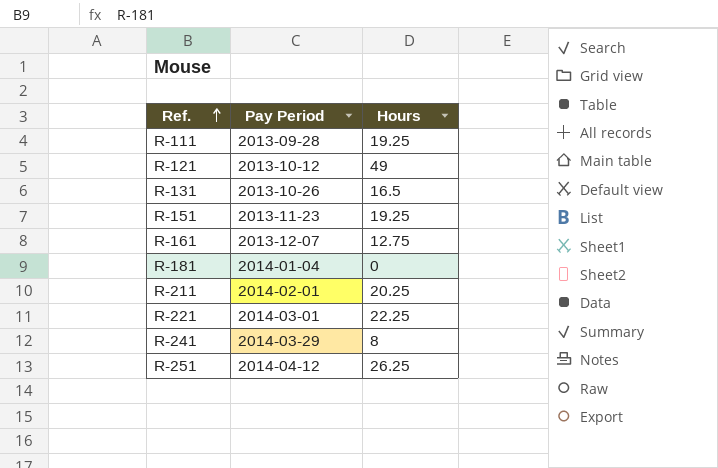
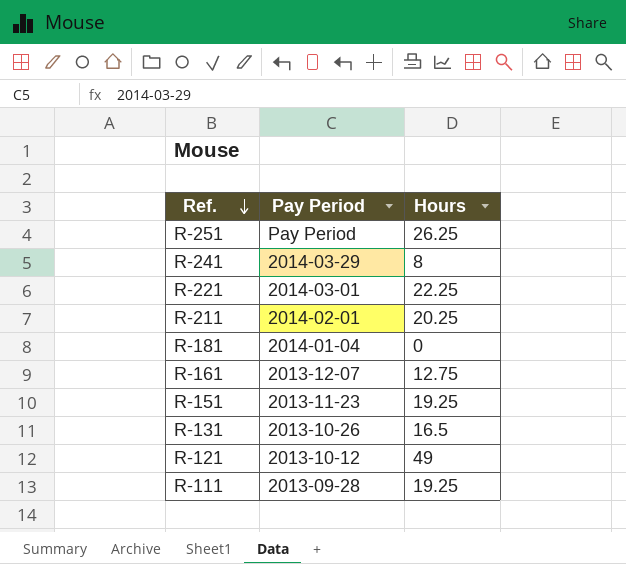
row order: Ref. ascending -> Ref. descending
R-251 | Pay Period: 2014-04-12 -> Pay Period

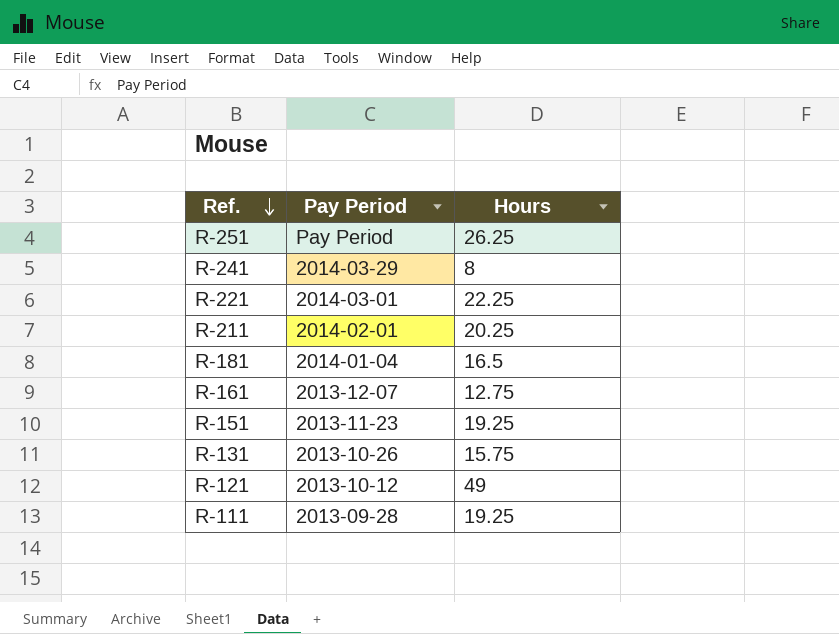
R-181 | Hours: 0 -> 16.5
R-131 | Hours: 16.5 -> 15.75

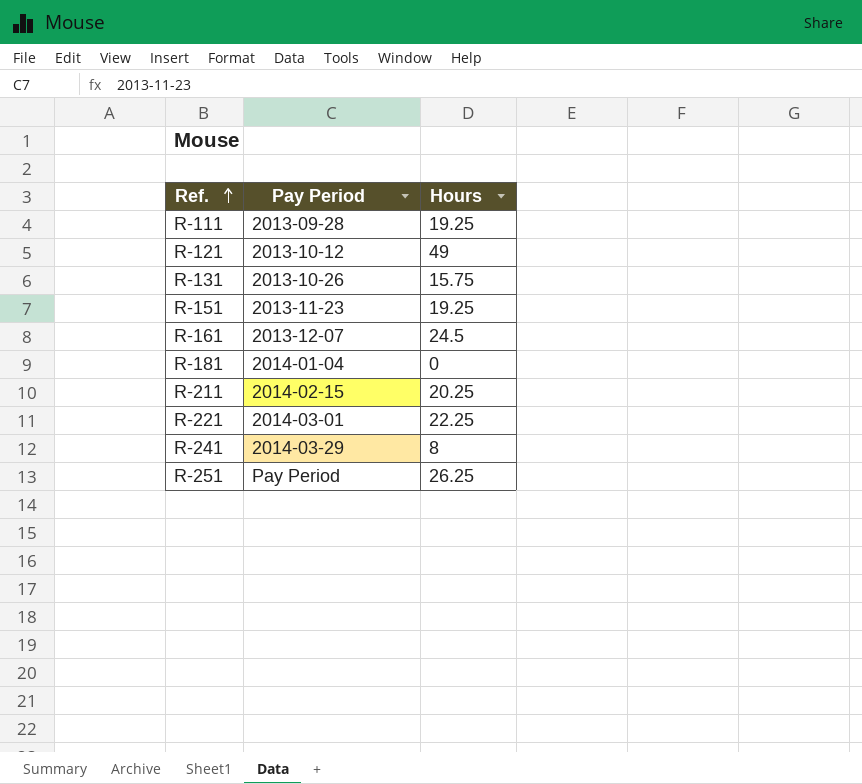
row order: Ref. descending -> Ref. ascending
R-161 | Hours: 12.75 -> 24.5
R-181 | Hours: 16.5 -> 0
R-211 | Pay Period: 2014-02-01 -> 2014-02-15

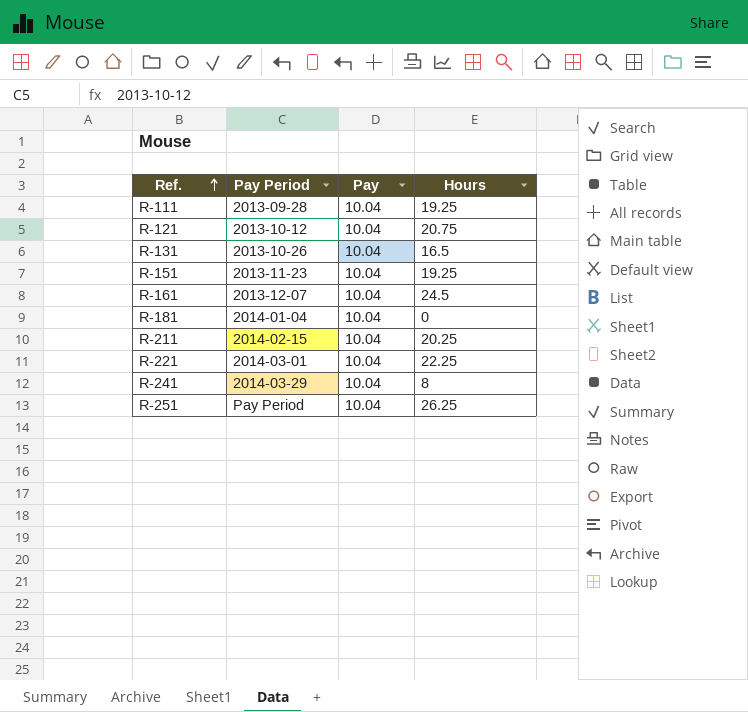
column Pay | position: none -> 3
R-121 | Hours: 49 -> 20.75
R-131 | Hours: 15.75 -> 16.5

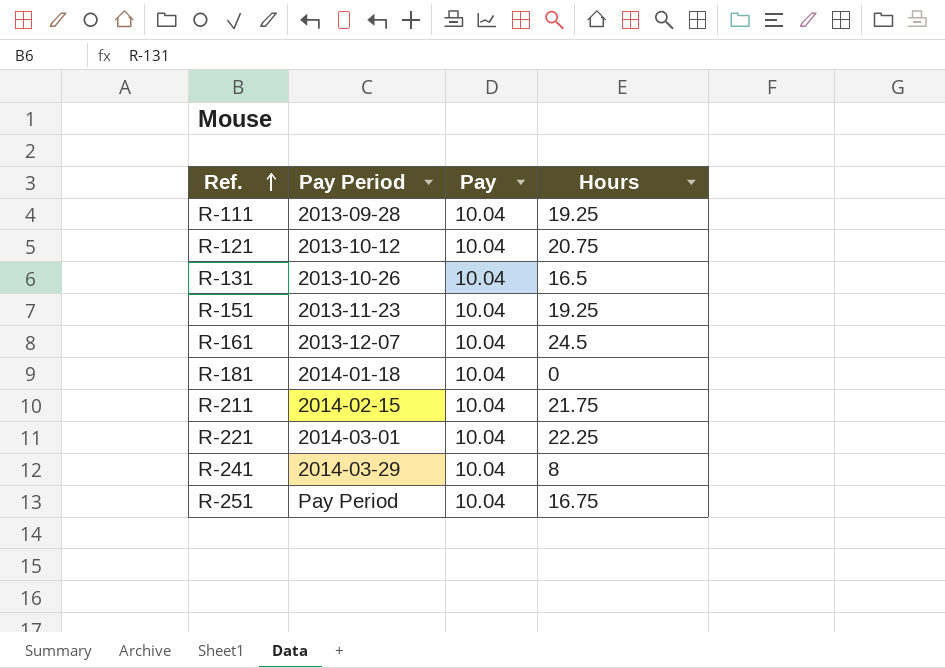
R-181 | Pay Period: 2014-01-04 -> 2014-01-18
R-211 | Hours: 20.25 -> 21.75
R-251 | Hours: 26.25 -> 16.75

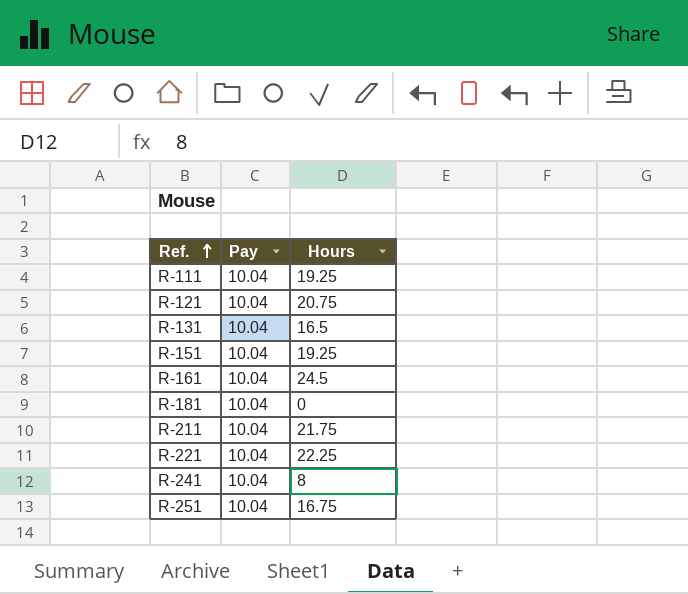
column Pay Period | position: 2 -> none

